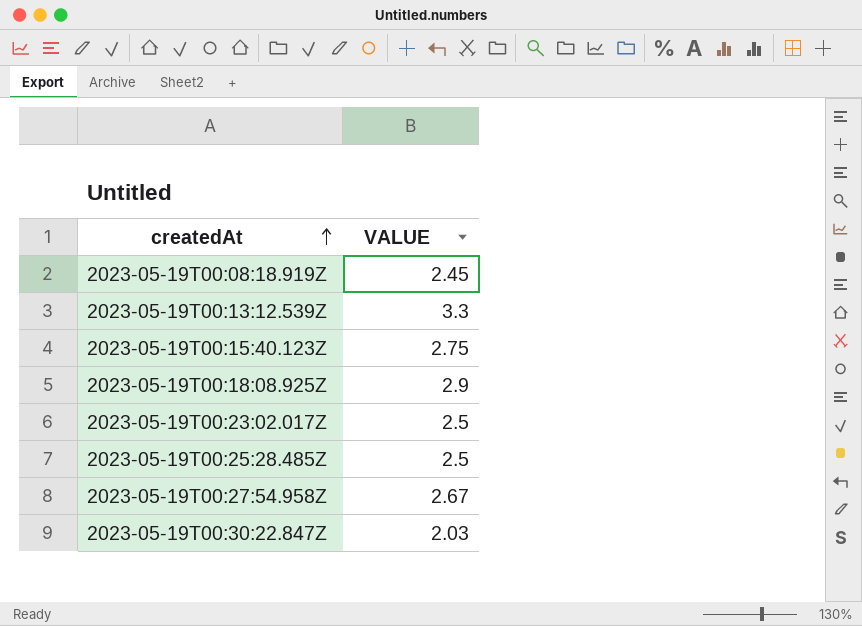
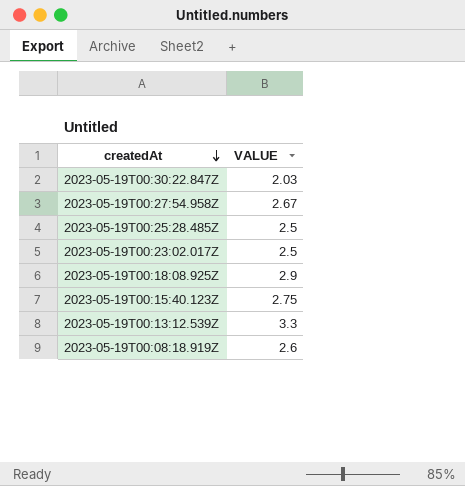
row order: createdAt ascending -> createdAt descending
2023-05-19T00:08:18.919Z | VALUE: 2.45 -> 2.6

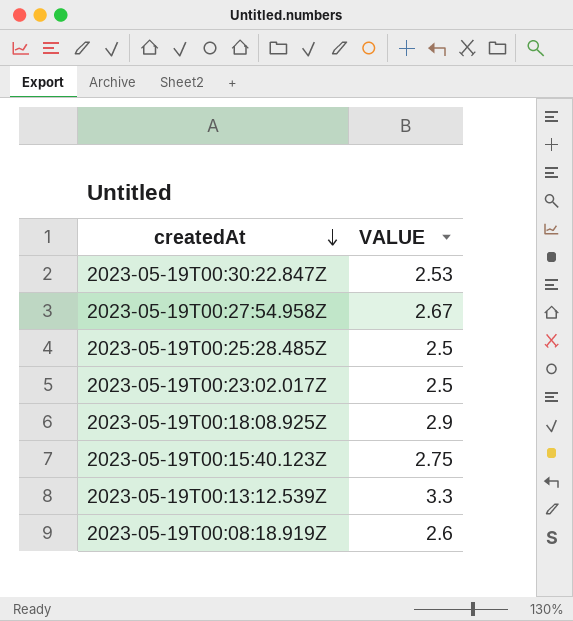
2023-05-19T00:30:22.847Z | VALUE: 2.03 -> 2.53

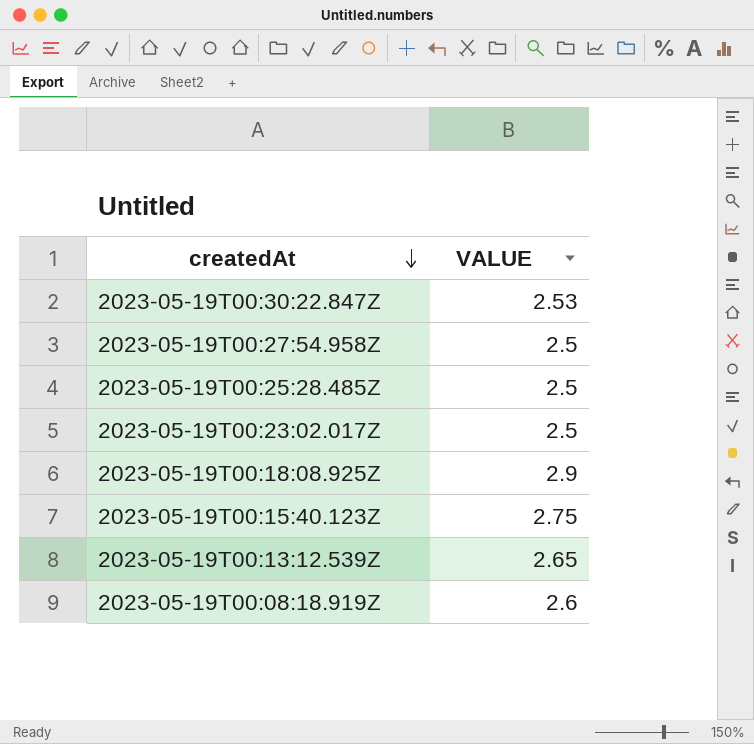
2023-05-19T00:27:54.958Z | VALUE: 2.67 -> 2.5
2023-05-19T00:13:12.539Z | VALUE: 3.3 -> 2.65

